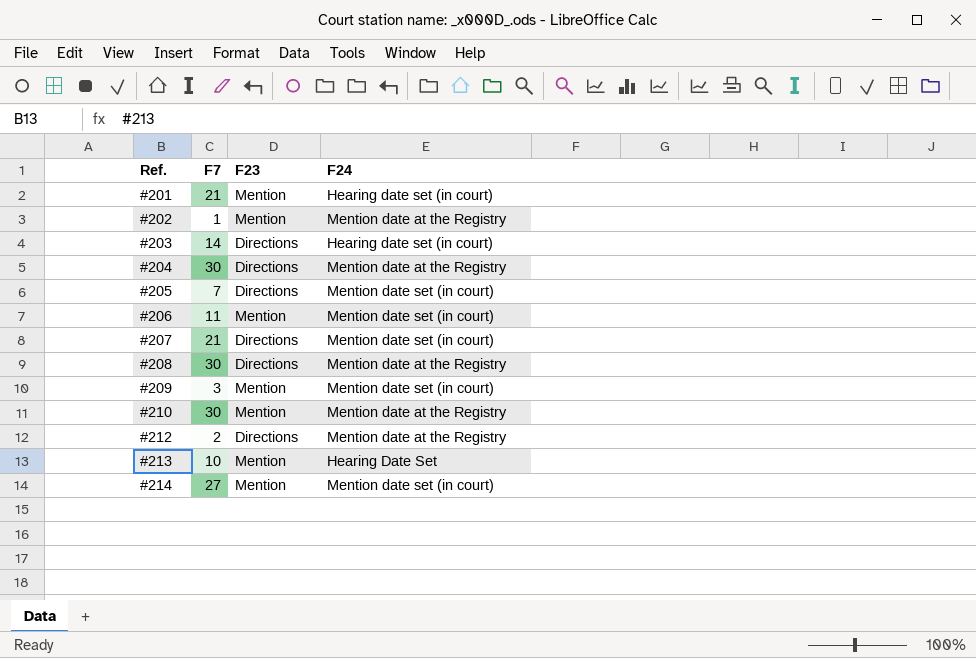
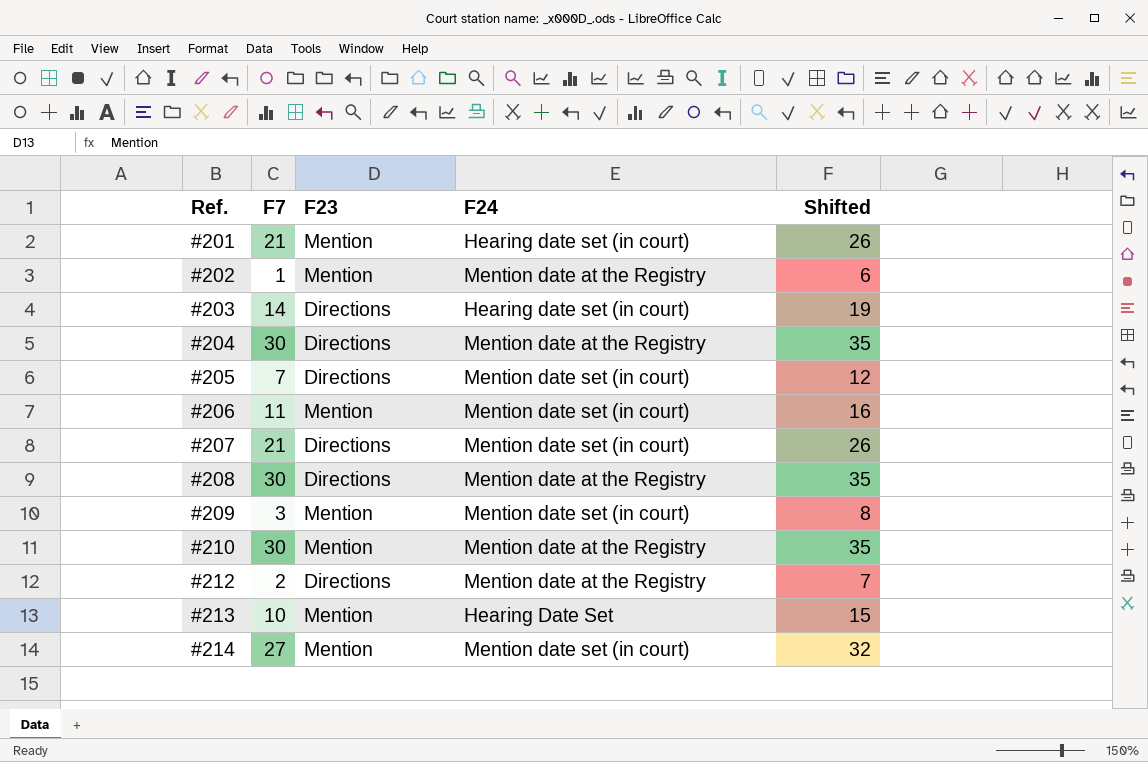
column Shifted | formula: none -> [F7] + 5

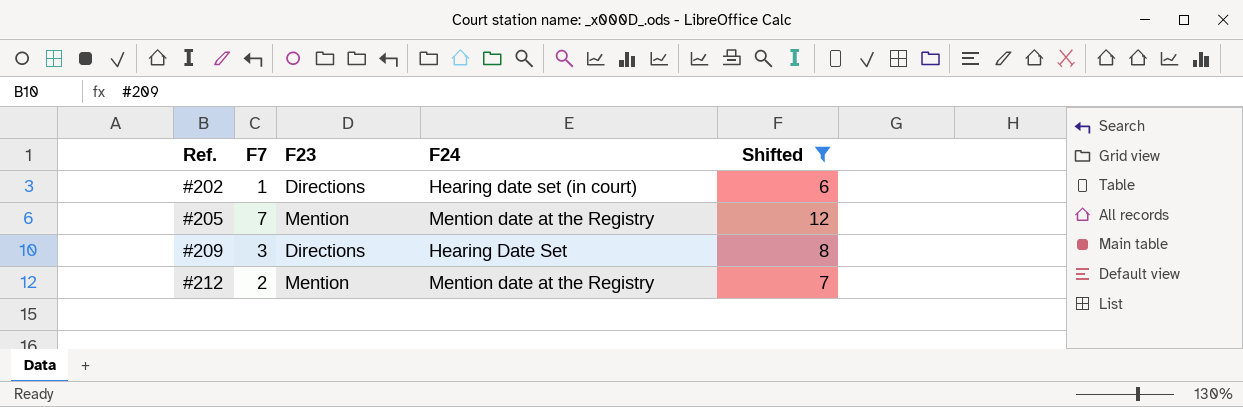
filter: none -> Shifted <= 12
#202 | F23: Mention -> Directions
#202 | F24: Mention date at the Registry -> Hearing date set (in court)
#205 | F23: Directions -> Mention
#205 | F24: Mention date set (in court) -> Mention date at the Registry
#209 | F23: Mention -> Directions
#209 | F24: Mention date set (in court) -> Hearing Date Set
#212 | F23: Directions -> Mention

